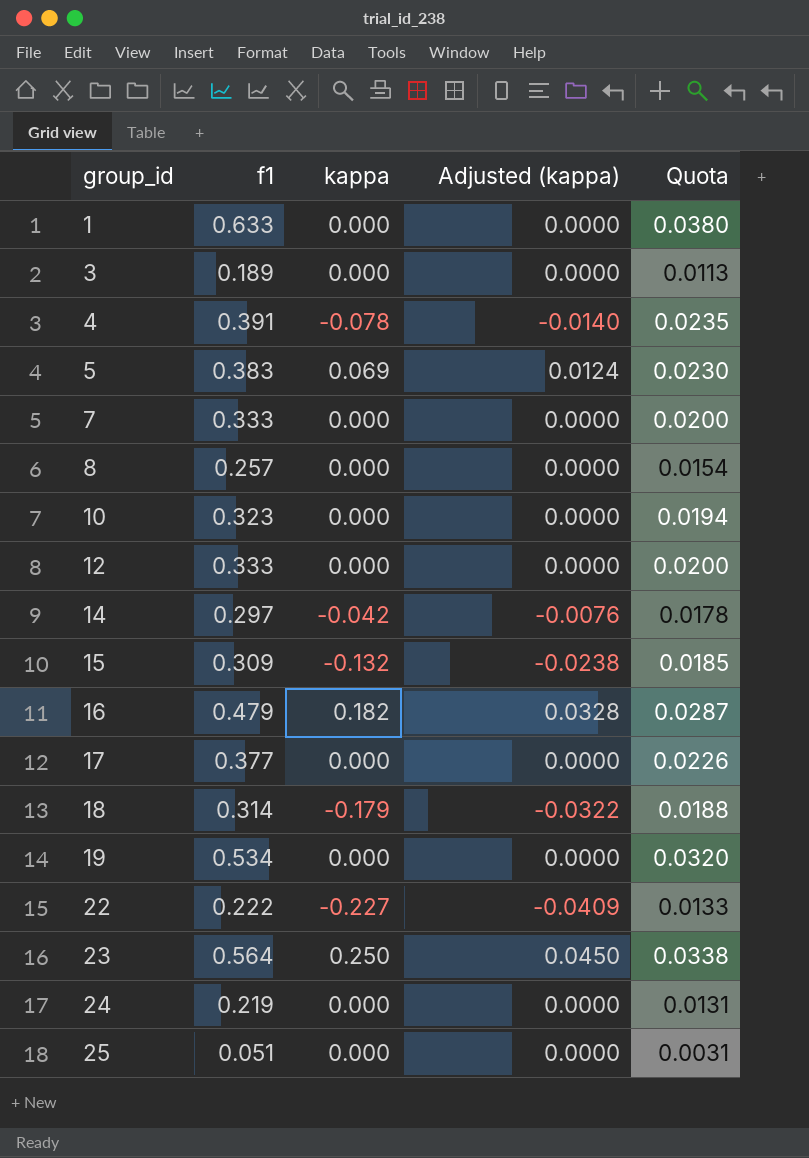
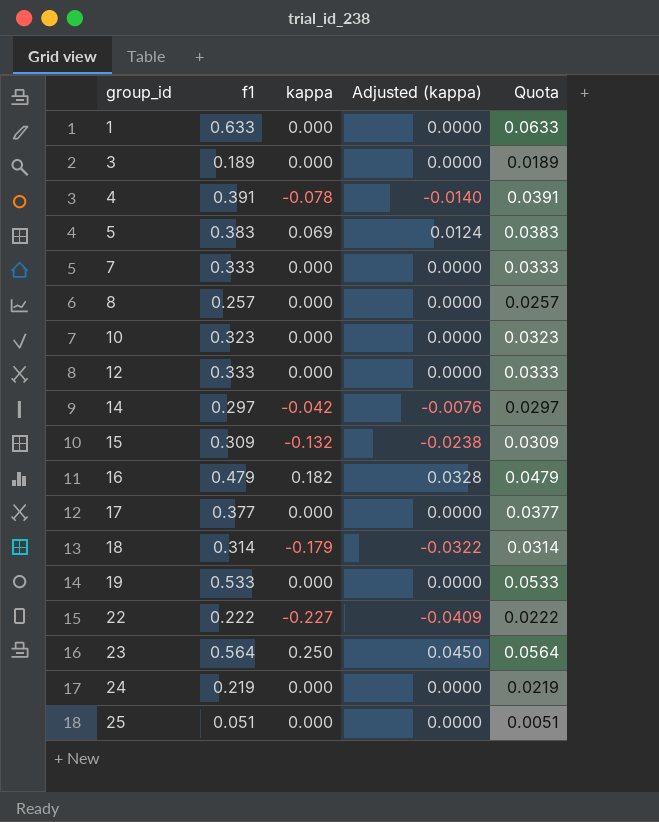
column Quota | formula: [f1] * 0.06 -> [f1] * 0.1
19 | f1: 0.534 -> 0.533

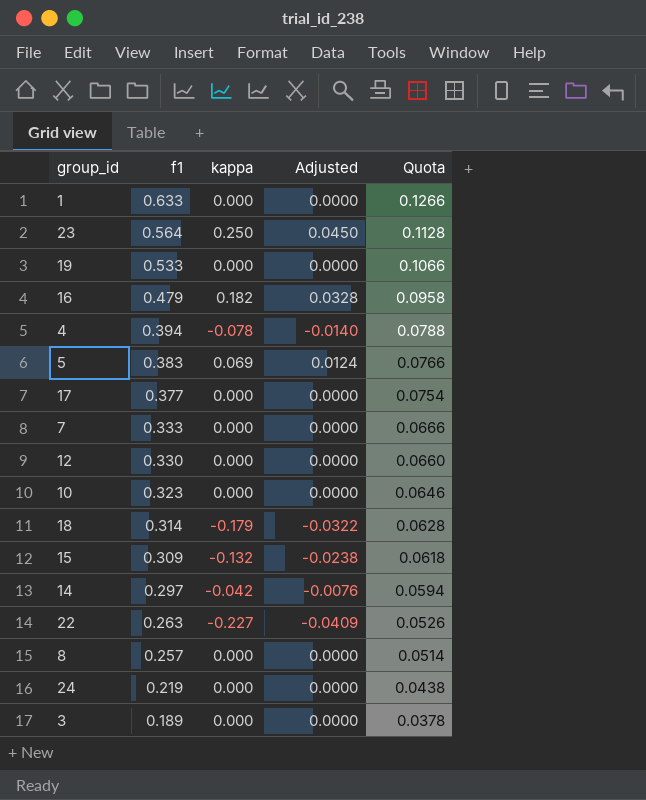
row order: group_id ascending -> f1 descending
column name: Adjusted (kappa) -> Adjusted
column Quota | formula: [f1] * 0.1 -> [f1] * 0.2
row 25: 0.051 | 0.000 | 0.0000 | 0.0051 -> none
4 | f1: 0.391 -> 0.394
12 | f1: 0.333 -> 0.330
22 | f1: 0.222 -> 0.263

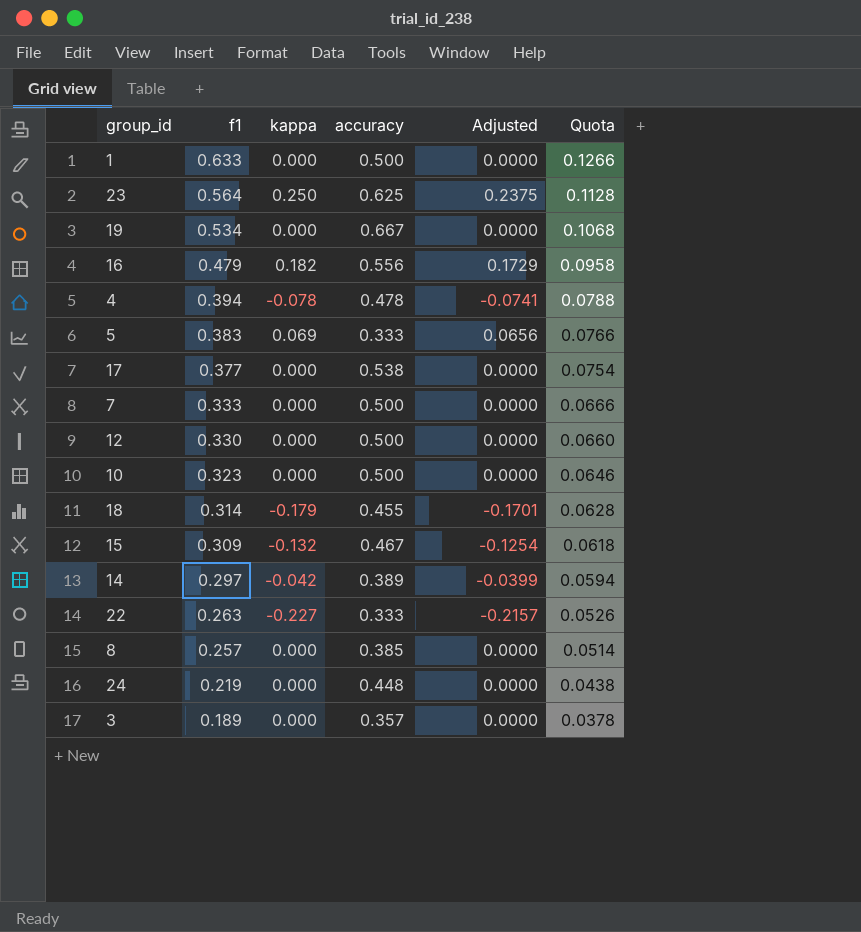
column accuracy | position: none -> 4
column Adjusted | formula: [kappa] * 0.18 -> [kappa] * 0.95
19 | f1: 0.533 -> 0.534
19 | Quota: 0.1066 -> 0.1068

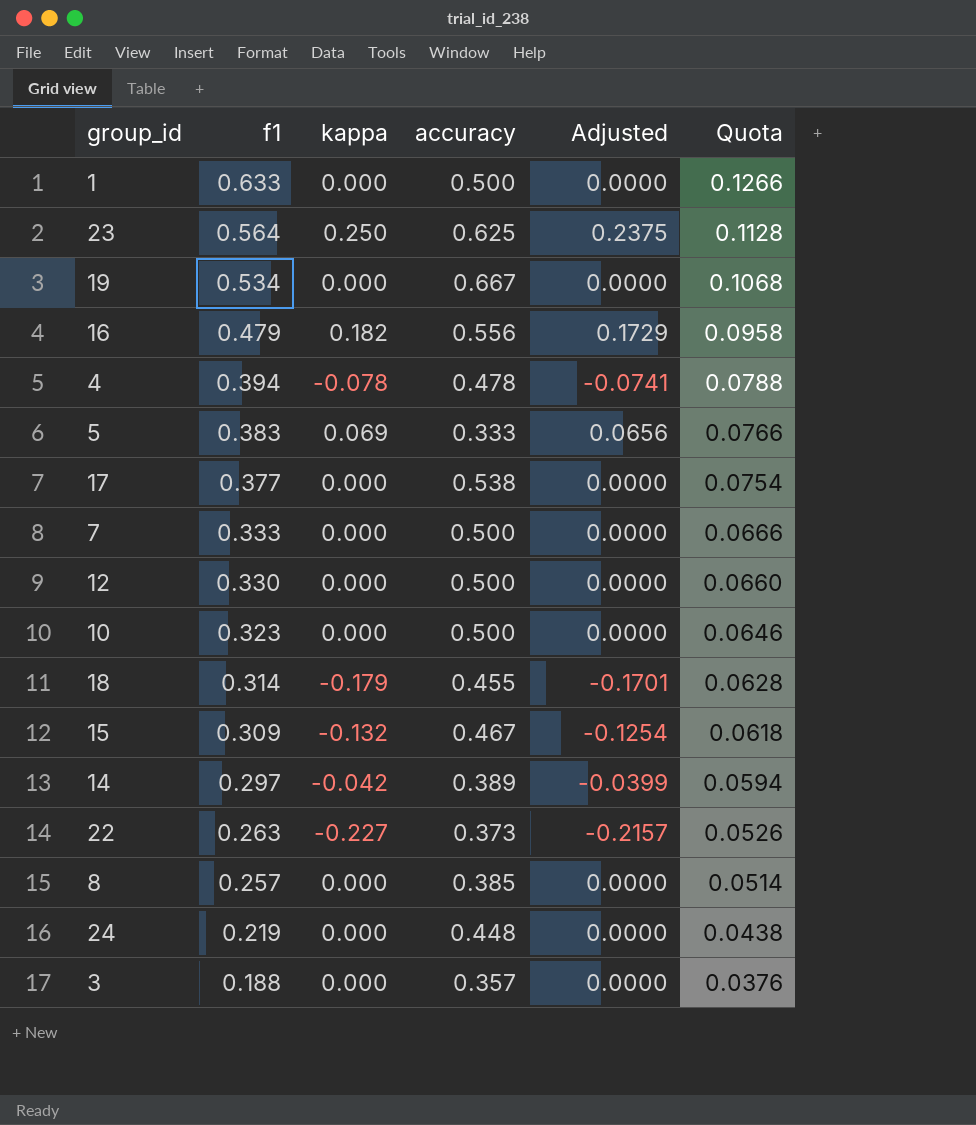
22 | accuracy: 0.333 -> 0.373
3 | f1: 0.189 -> 0.188
3 | Quota: 0.0378 -> 0.0376

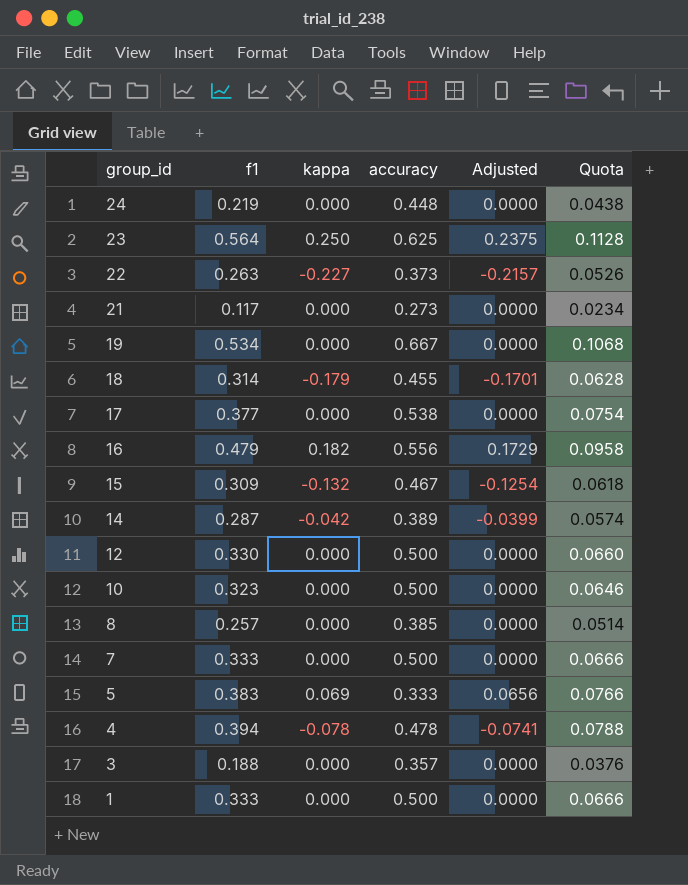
row order: f1 descending -> group_id descending
row 21: none -> 0.117 | 0.000 | 0.273 | 0.0000 | 0.0234
14 | f1: 0.297 -> 0.287
14 | Quota: 0.0594 -> 0.0574
1 | f1: 0.633 -> 0.333
1 | Quota: 0.1266 -> 0.0666

